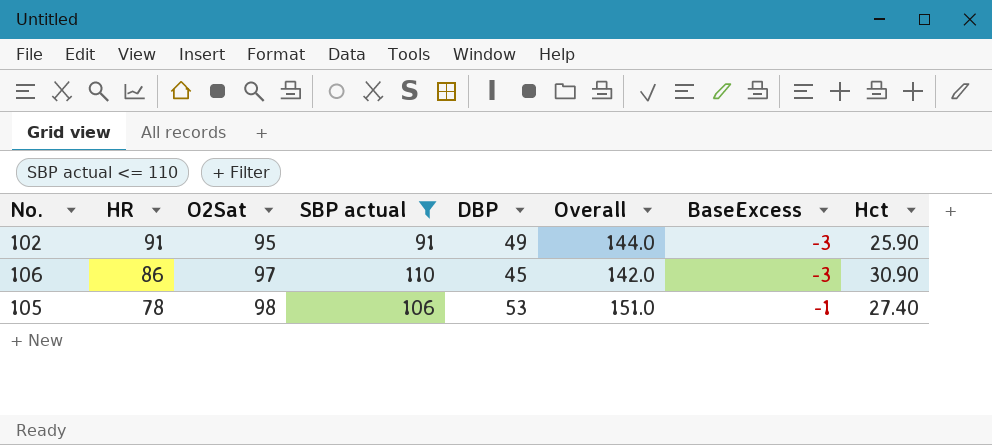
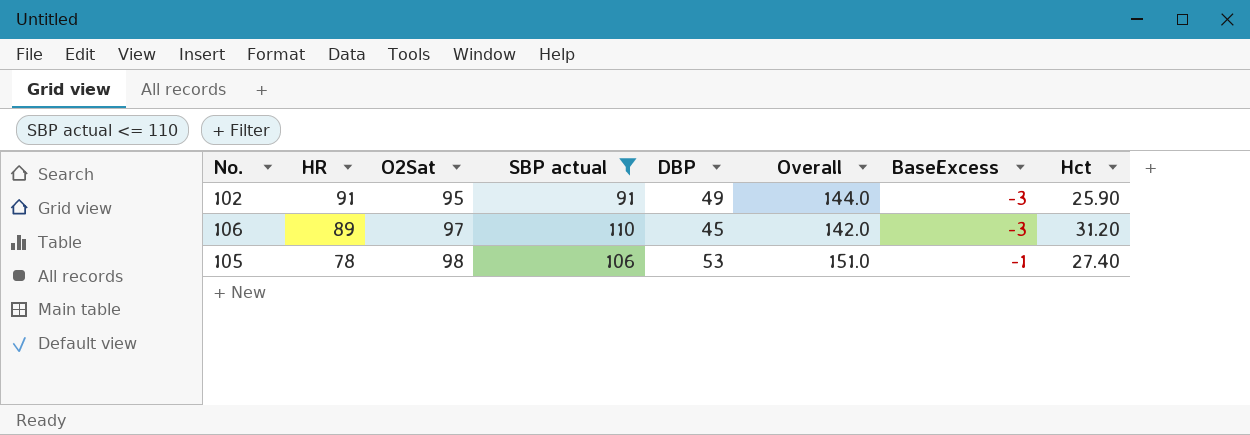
106 | HR: 86 -> 89
106 | Hct: 30.90 -> 31.20

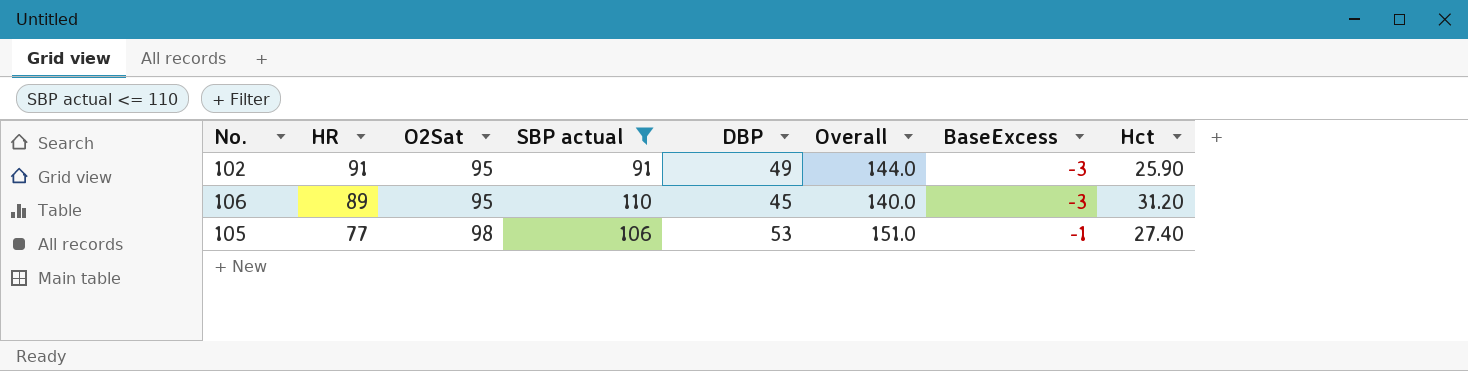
106 | O2Sat: 97 -> 95
106 | Overall: 142.0 -> 140.0
105 | HR: 78 -> 77

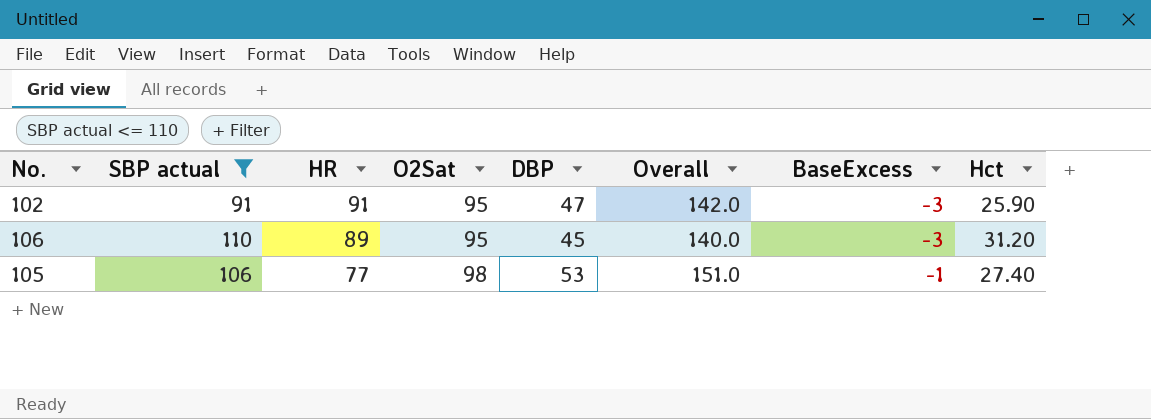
column SBP actual | position: 4 -> 2
102 | DBP: 49 -> 47
102 | Overall: 144.0 -> 142.0

